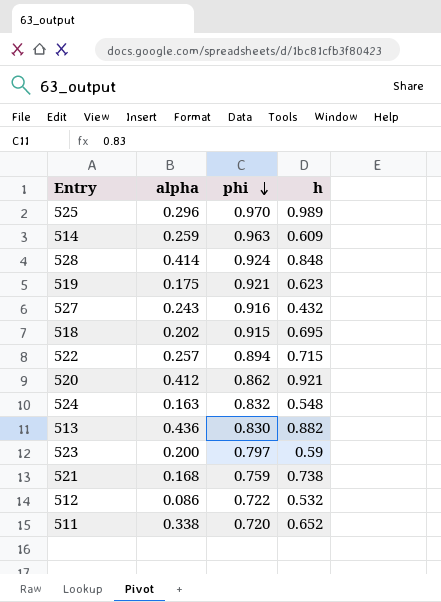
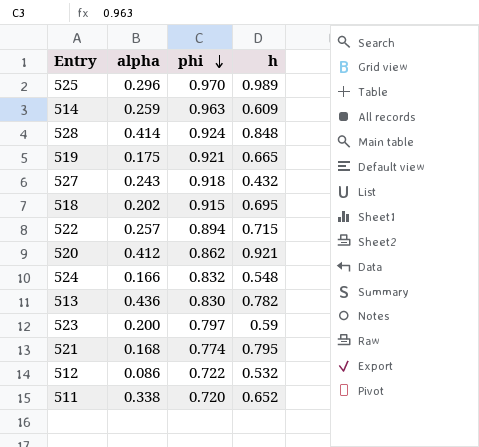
519 | h: 0.623 -> 0.665
527 | phi: 0.916 -> 0.918
524 | alpha: 0.163 -> 0.166
513 | h: 0.882 -> 0.782
521 | phi: 0.759 -> 0.774
521 | h: 0.738 -> 0.795

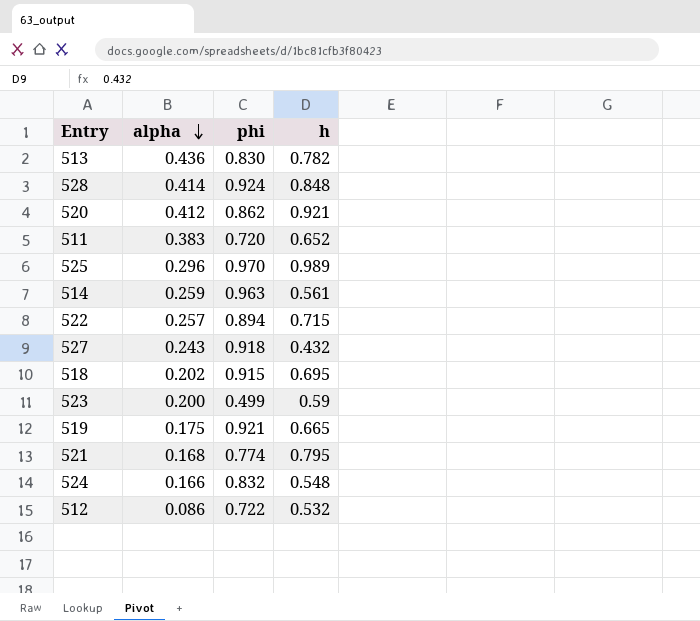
row order: phi descending -> alpha descending
511 | alpha: 0.338 -> 0.383
514 | h: 0.609 -> 0.561
523 | phi: 0.797 -> 0.499

